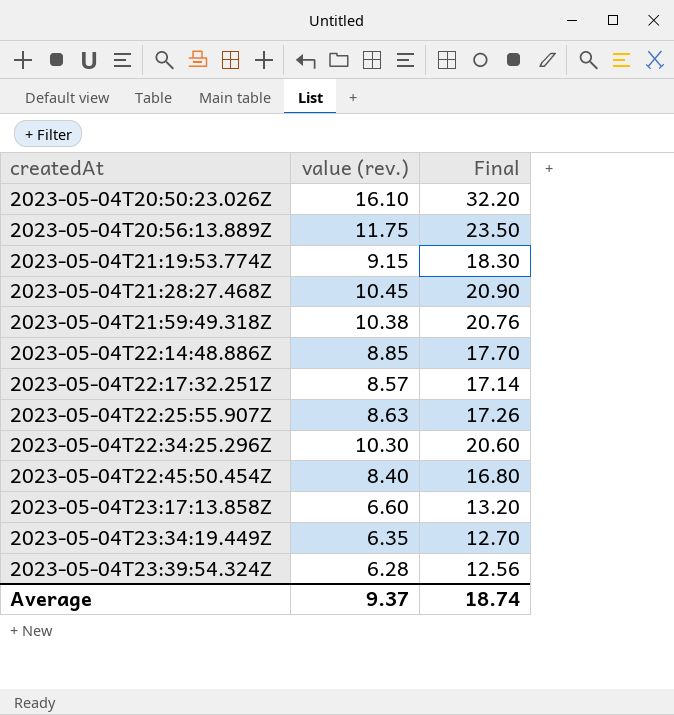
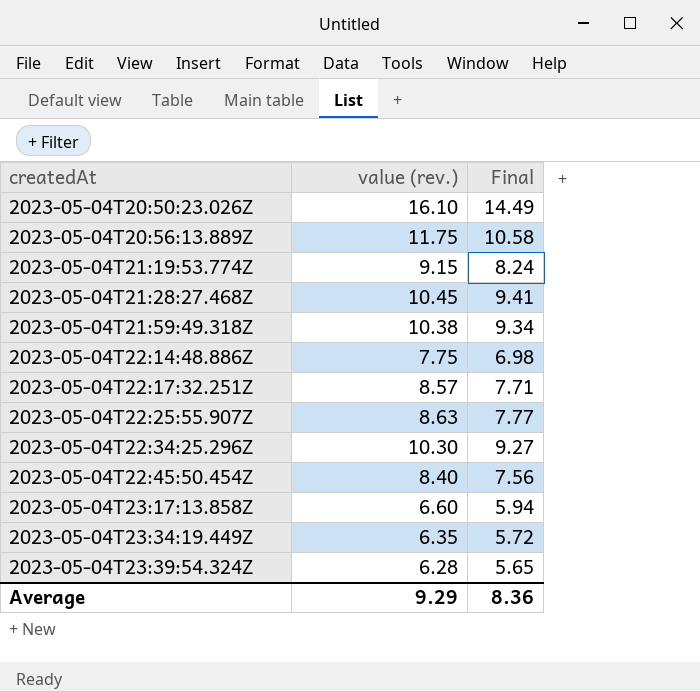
column Final | formula: [value (rev.)] * 2 -> [value (rev.)] * 0.9
2023-05-04T22:14:48.886Z | value (rev.): 8.85 -> 7.75
Average | value (rev.): 9.37 -> 9.29
Average | Final: 18.74 -> 8.36

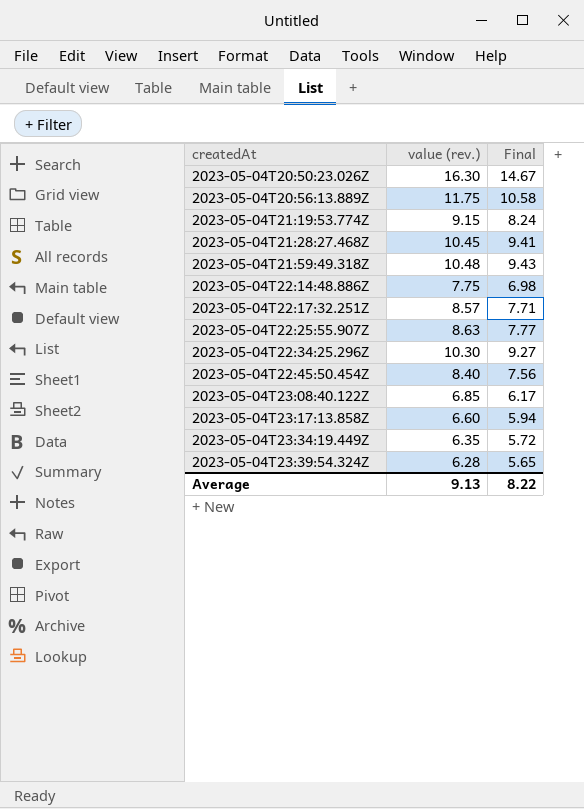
2023-05-04T20:50:23.026Z | value (rev.): 16.10 -> 16.30
2023-05-04T20:50:23.026Z | Final: 14.49 -> 14.67
2023-05-04T21:59:49.318Z | value (rev.): 10.38 -> 10.48
2023-05-04T21:59:49.318Z | Final: 9.34 -> 9.43
row 2023-05-04T23:08:40.122Z: none -> 6.85 | 6.17
Average | value (rev.): 9.29 -> 9.13
Average | Final: 8.36 -> 8.22

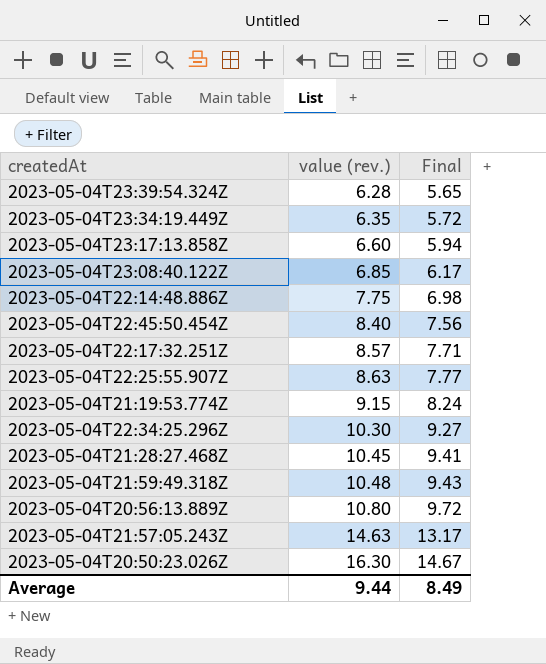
row order: createdAt ascending -> value (rev.) ascending
2023-05-04T20:56:13.889Z | value (rev.): 11.75 -> 10.80
2023-05-04T20:56:13.889Z | Final: 10.58 -> 9.72
row 2023-05-04T21:57:05.243Z: none -> 14.63 | 13.17
Average | value (rev.): 9.13 -> 9.44
Average | Final: 8.22 -> 8.49

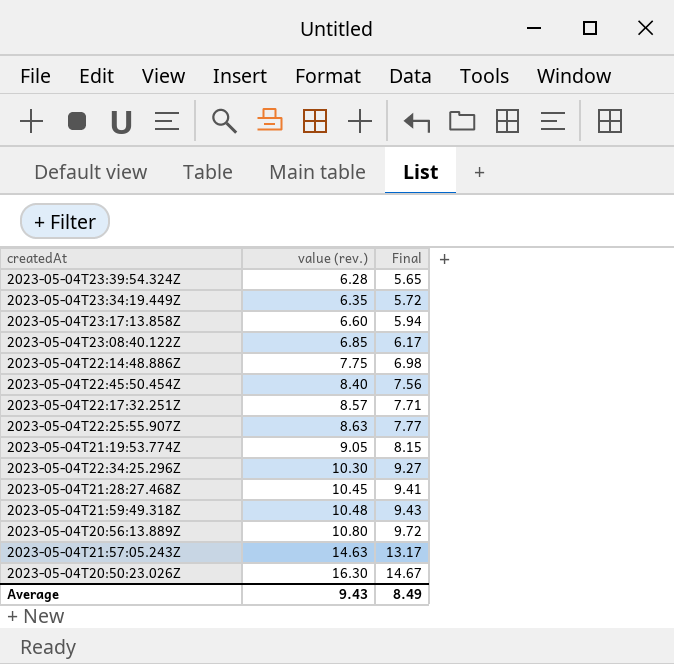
2023-05-04T21:19:53.774Z | value (rev.): 9.15 -> 9.05
2023-05-04T21:19:53.774Z | Final: 8.24 -> 8.15
Average | value (rev.): 9.44 -> 9.43

